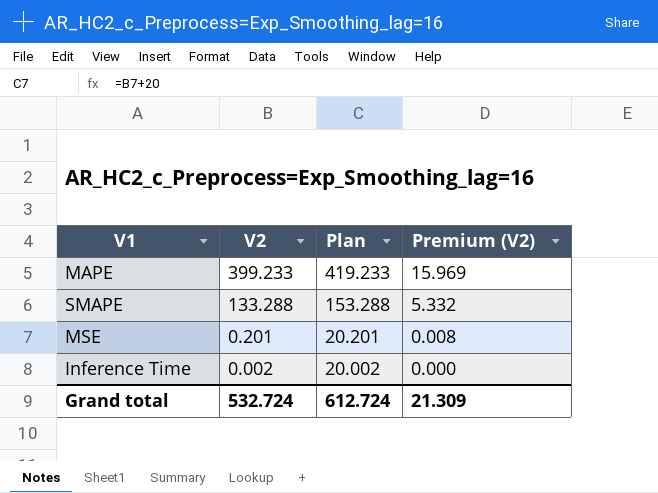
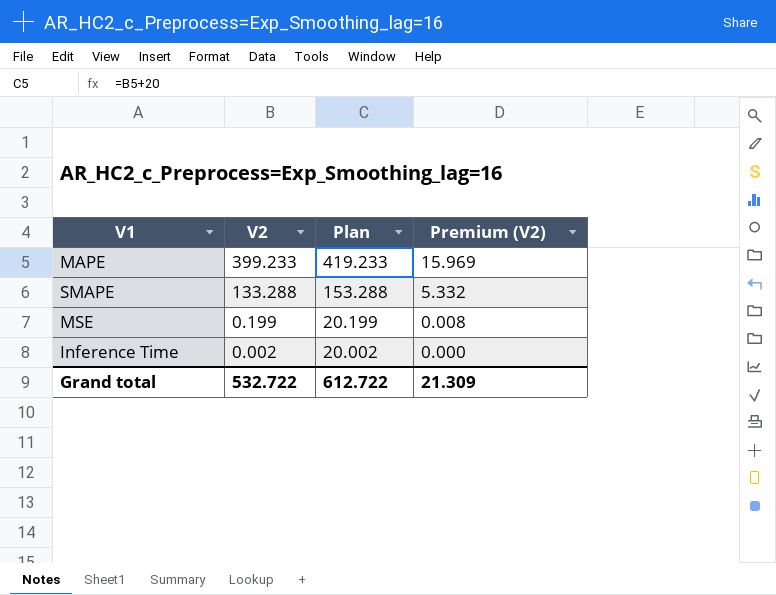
MSE | V2: 0.201 -> 0.199
MSE | Plan: 20.201 -> 20.199
Grand total | V2: 532.724 -> 532.722
Grand total | Plan: 612.724 -> 612.722

